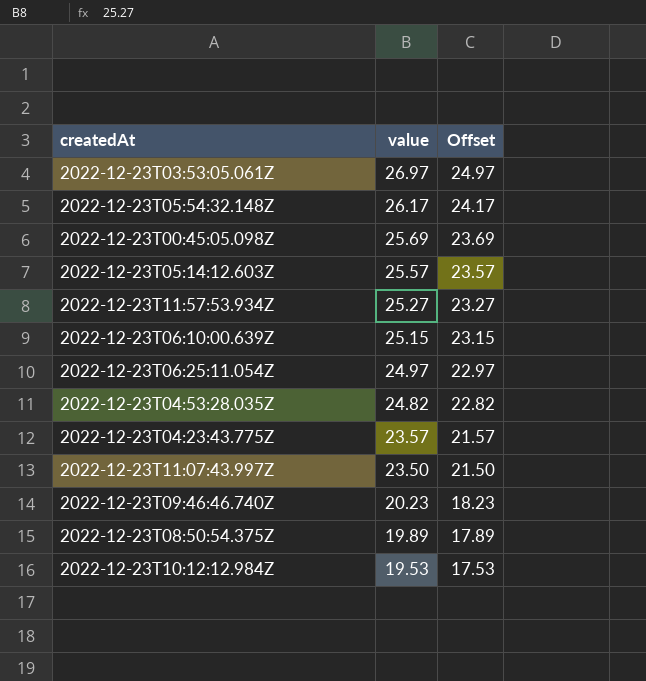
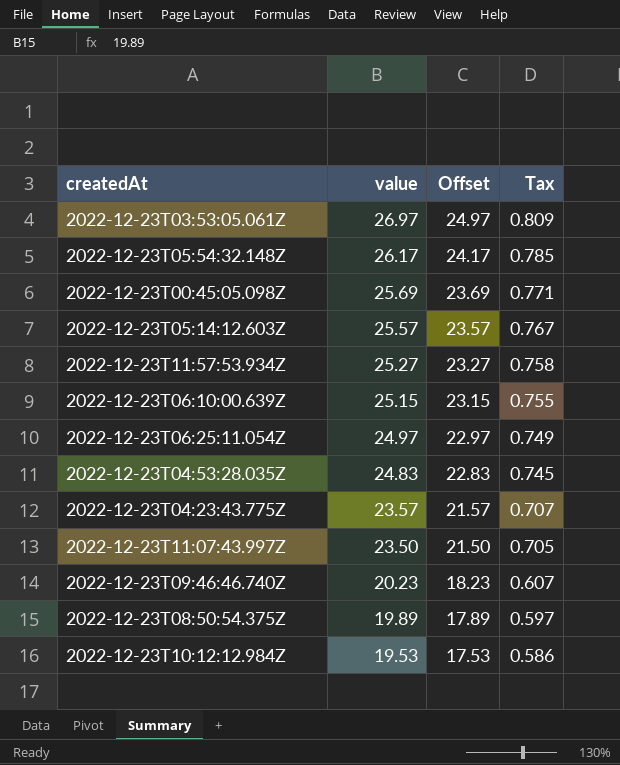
column Tax | formula: none -> [value] * 0.03
2022-12-23T04:53:28.035Z | value: 24.82 -> 24.83
2022-12-23T04:53:28.035Z | Offset: 22.82 -> 22.83

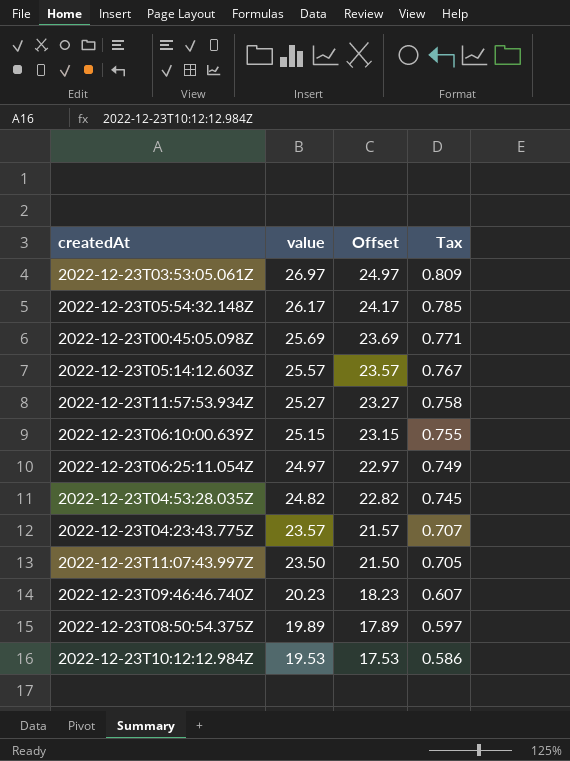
2022-12-23T04:53:28.035Z | value: 24.83 -> 24.82
2022-12-23T04:53:28.035Z | Offset: 22.83 -> 22.82

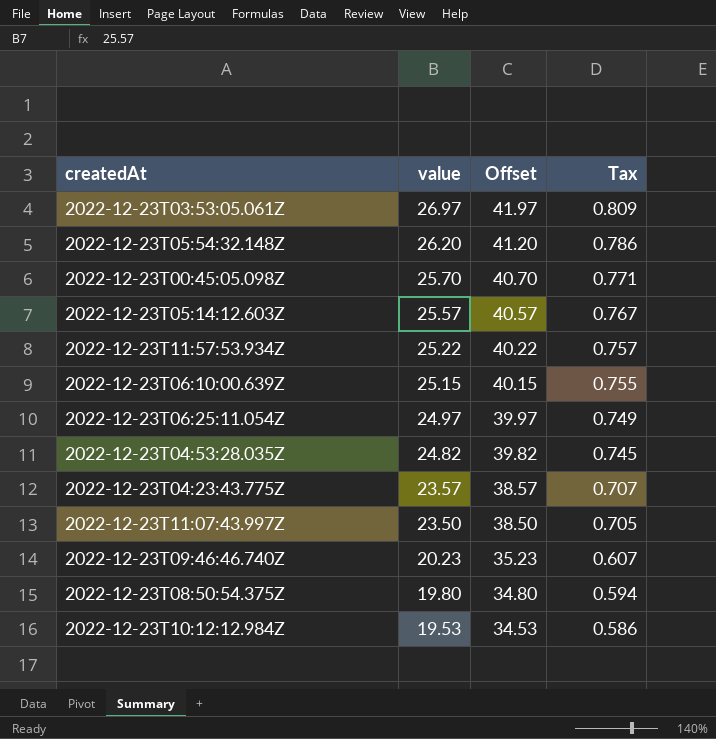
column Offset | formula: [value] - 2 -> [value] + 15
2022-12-23T05:54:32.148Z | value: 26.17 -> 26.20
2022-12-23T05:54:32.148Z | Tax: 0.785 -> 0.786
2022-12-23T00:45:05.098Z | value: 25.69 -> 25.70
2022-12-23T11:57:53.934Z | value: 25.27 -> 25.22
2022-12-23T11:57:53.934Z | Tax: 0.758 -> 0.757
2022-12-23T08:50:54.375Z | value: 19.89 -> 19.80
2022-12-23T08:50:54.375Z | Tax: 0.597 -> 0.594

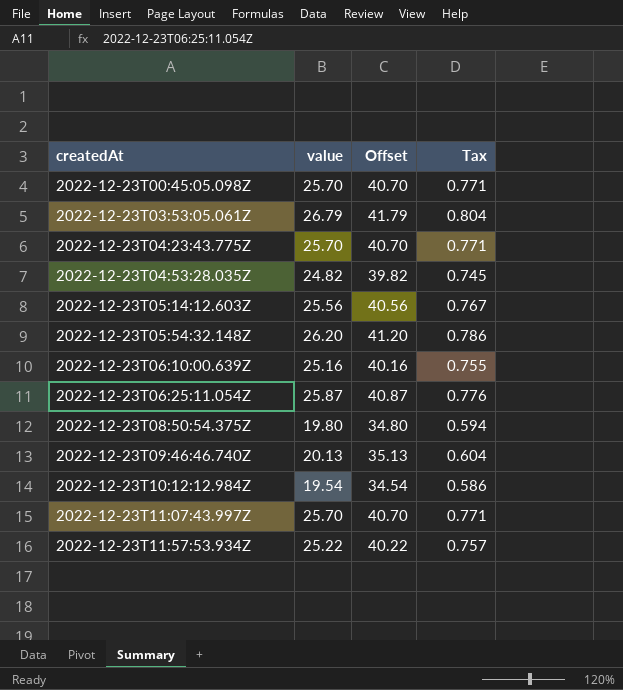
row order: value descending -> createdAt ascending
2022-12-23T03:53:05.061Z | value: 26.97 -> 26.79
2022-12-23T03:53:05.061Z | Offset: 41.97 -> 41.79
2022-12-23T03:53:05.061Z | Tax: 0.809 -> 0.804
2022-12-23T04:23:43.775Z | value: 23.57 -> 25.70
2022-12-23T04:23:43.775Z | Offset: 38.57 -> 40.70
2022-12-23T04:23:43.775Z | Tax: 0.707 -> 0.771
2022-12-23T05:14:12.603Z | value: 25.57 -> 25.56
2022-12-23T05:14:12.603Z | Offset: 40.57 -> 40.56
2022-12-23T06:10:00.639Z | value: 25.15 -> 25.16
2022-12-23T06:10:00.639Z | Offset: 40.15 -> 40.16
2022-12-23T06:25:11.054Z | value: 24.97 -> 25.87
2022-12-23T06:25:11.054Z | Offset: 39.97 -> 40.87
2022-12-23T06:25:11.054Z | Tax: 0.749 -> 0.776
2022-12-23T09:46:46.740Z | value: 20.23 -> 20.13
2022-12-23T09:46:46.740Z | Offset: 35.23 -> 35.13
2022-12-23T09:46:46.740Z | Tax: 0.607 -> 0.604
2022-12-23T10:12:12.984Z | value: 19.53 -> 19.54
2022-12-23T10:12:12.984Z | Offset: 34.53 -> 34.54
2022-12-23T11:07:43.997Z | value: 23.50 -> 25.70
2022-12-23T11:07:43.997Z | Offset: 38.50 -> 40.70
2022-12-23T11:07:43.997Z | Tax: 0.705 -> 0.771

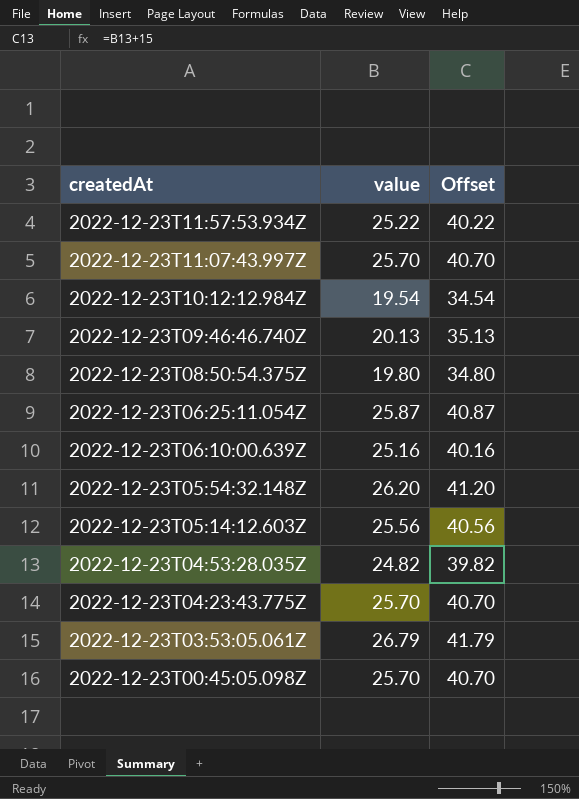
row order: createdAt ascending -> createdAt descending
column Tax | formula: [value] * 0.03 -> none

